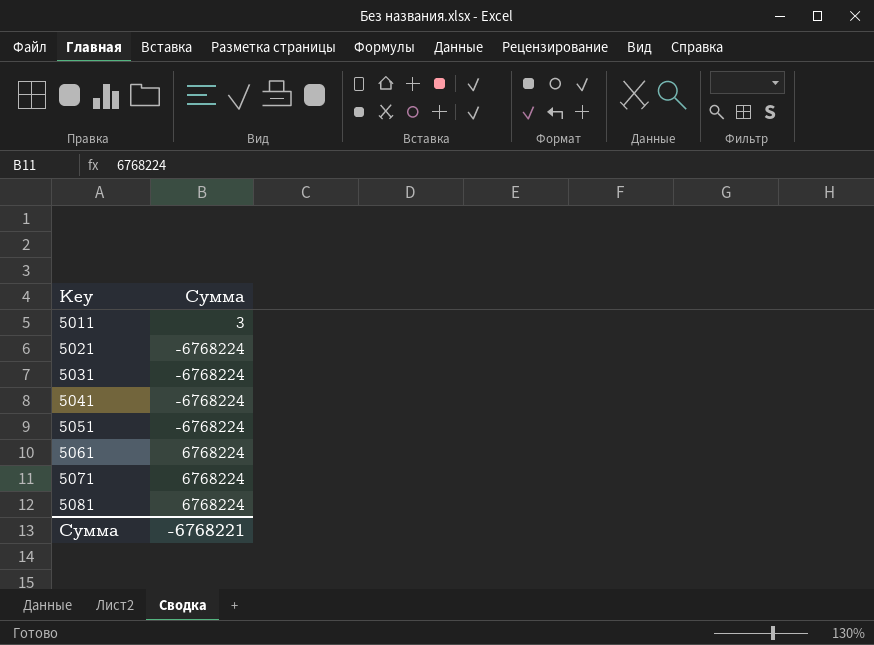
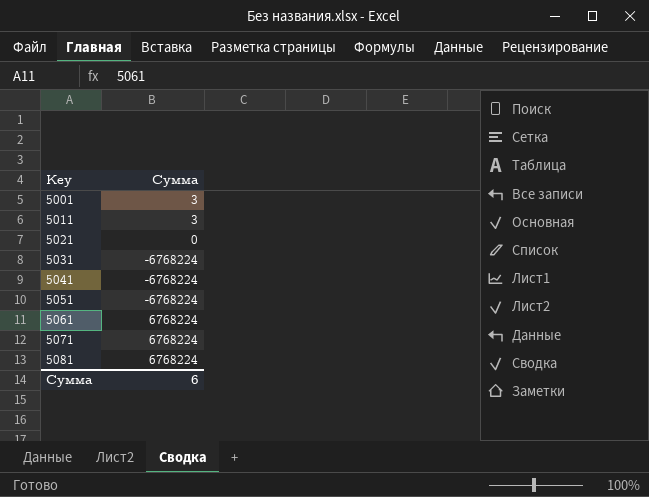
row 5001: none -> 3
5021 | Сумма: -6768224 -> 0
Сумма | Сумма: -6768221 -> 6

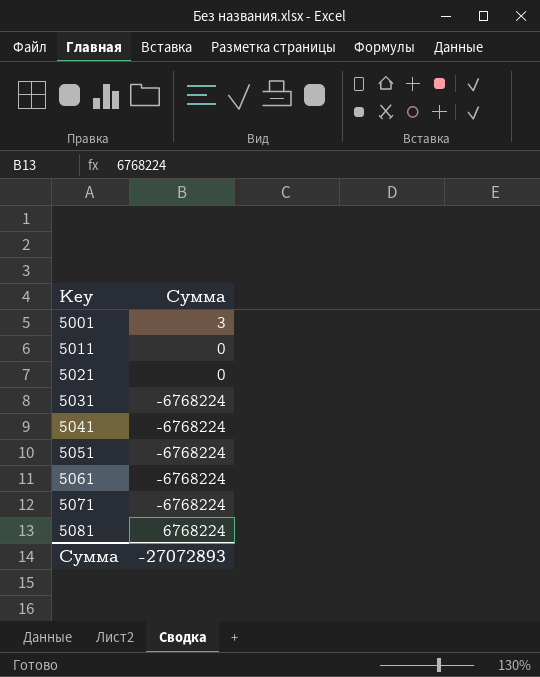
5011 | Сумма: 3 -> 0
5061 | Сумма: 6768224 -> -6768224
5071 | Сумма: 6768224 -> -6768224
Сумма | Сумма: 6 -> -27072893

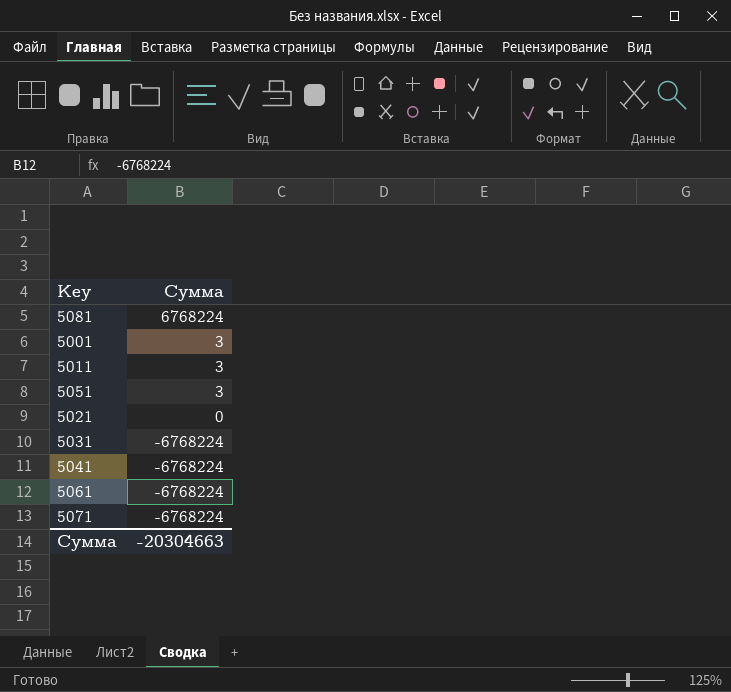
row order: Key ascending -> Сумма descending
5011 | Сумма: 0 -> 3
5051 | Сумма: -6768224 -> 3
Сумма | Сумма: -27072893 -> -20304663

